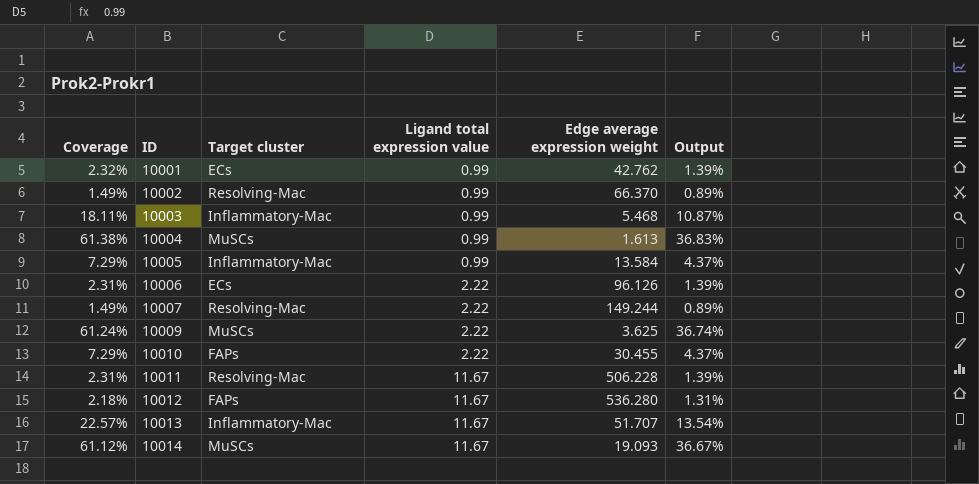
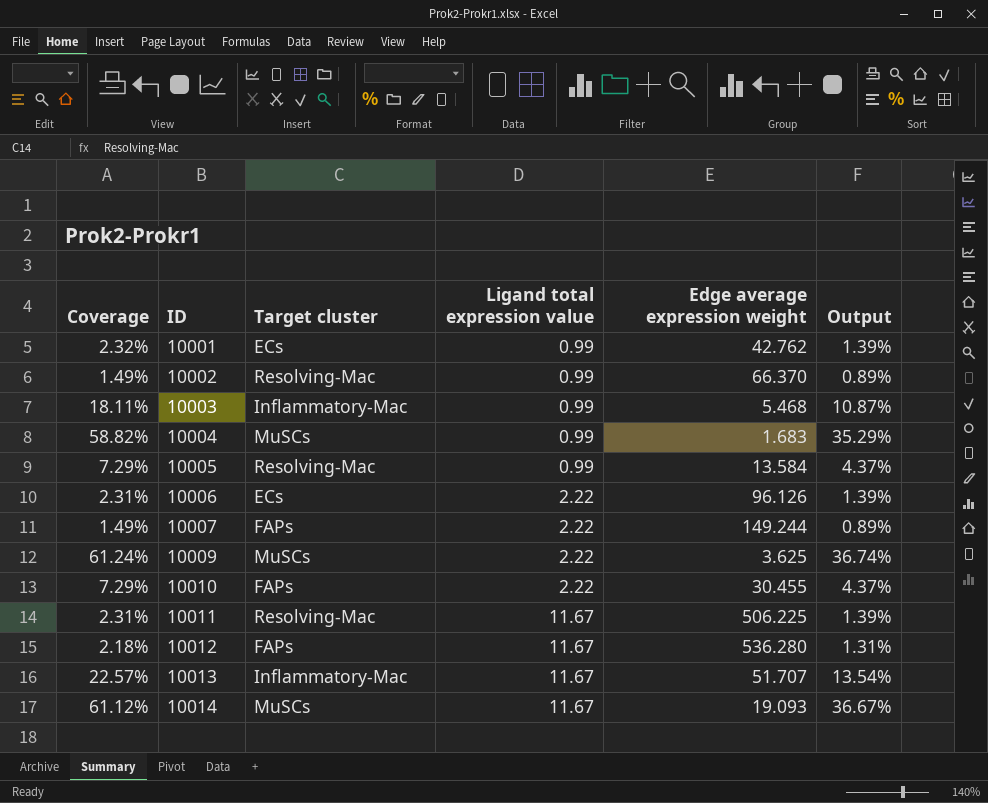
10004 | Coverage: 61.38% -> 58.82%
10004 | Edge average expression weight: 1.613 -> 1.683
10004 | Output: 36.83% -> 35.29%
10005 | Target cluster: Inflammatory-Mac -> Resolving-Mac
10007 | Target cluster: Resolving-Mac -> FAPs
10011 | Edge average expression weight: 506.228 -> 506.225

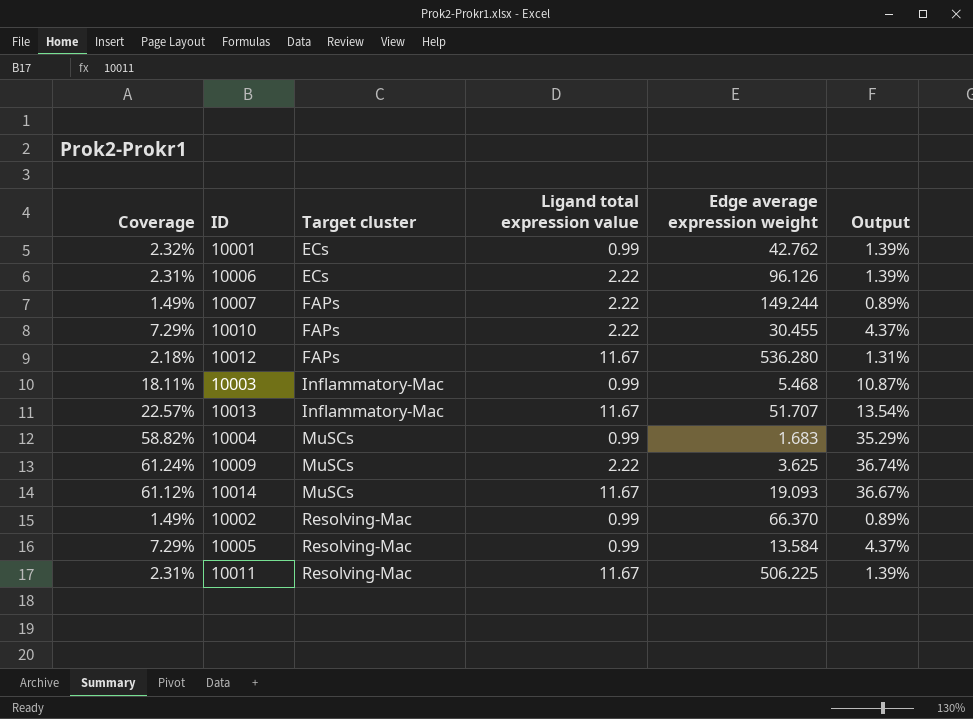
row order: ID ascending -> Target cluster ascending

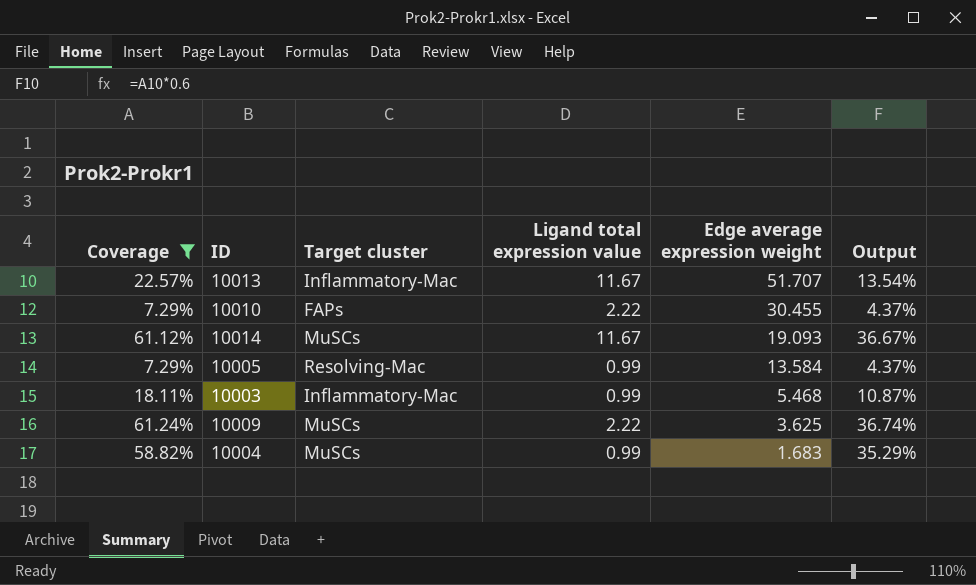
filter: none -> Coverage >= 7.29%
row order: Target cluster ascending -> Edge average expression weight descending

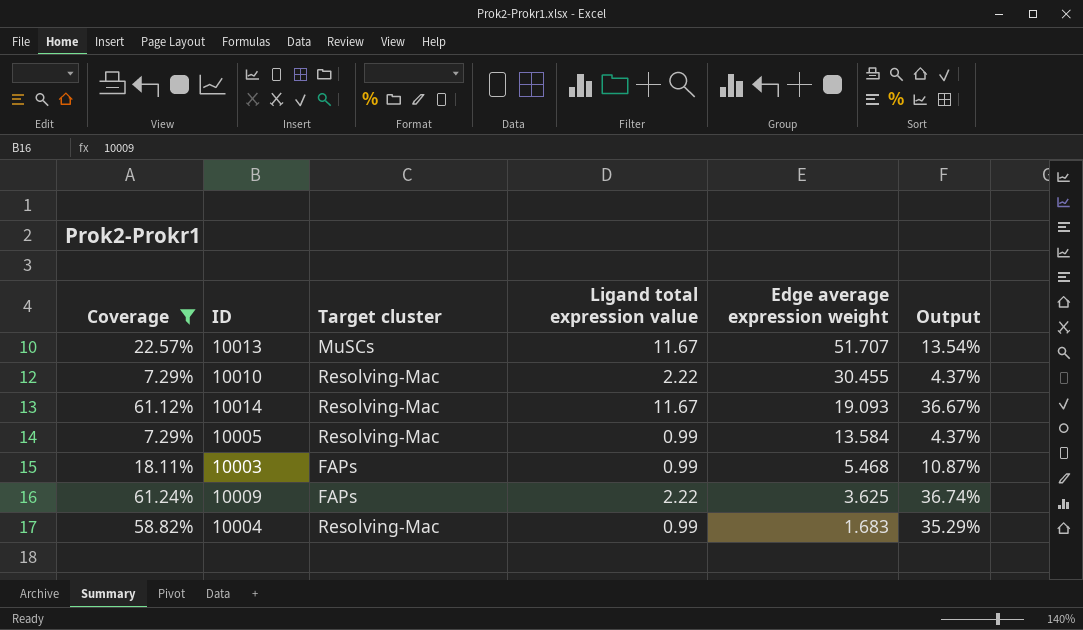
10013 | Target cluster: Inflammatory-Mac -> MuSCs
10010 | Target cluster: FAPs -> Resolving-Mac
10014 | Target cluster: MuSCs -> Resolving-Mac
10003 | Target cluster: Inflammatory-Mac -> FAPs
10009 | Target cluster: MuSCs -> FAPs
10004 | Target cluster: MuSCs -> Resolving-Mac

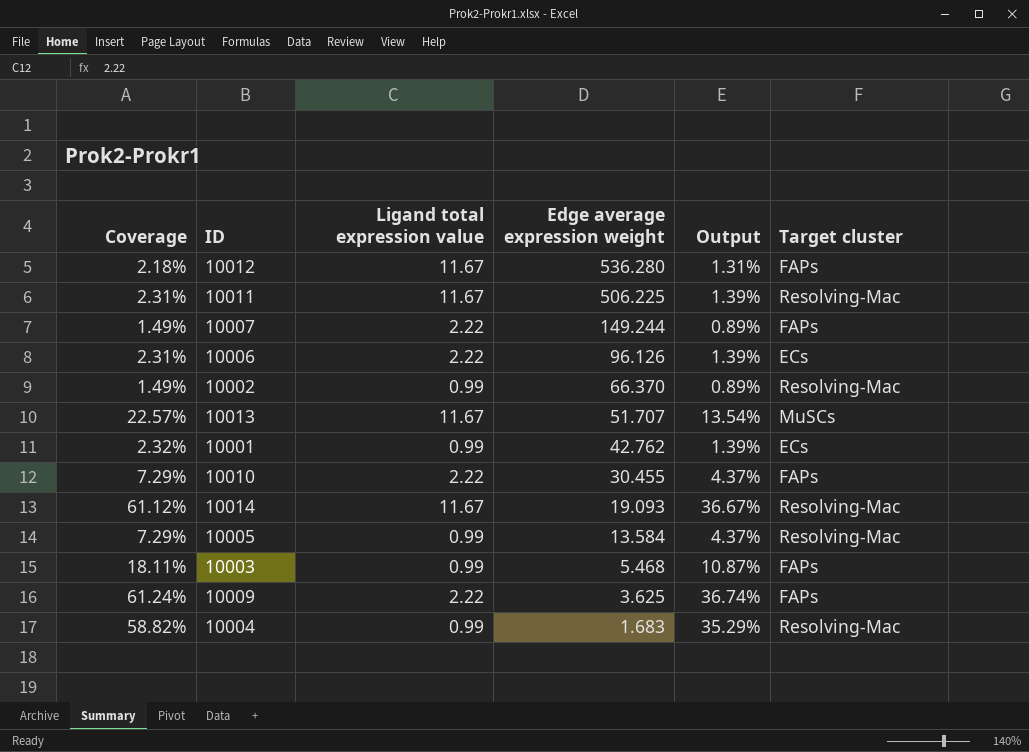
filter: Coverage >= 7.29% -> none
column Target cluster | position: 3 -> 6
10010 | Target cluster: Resolving-Mac -> FAPs

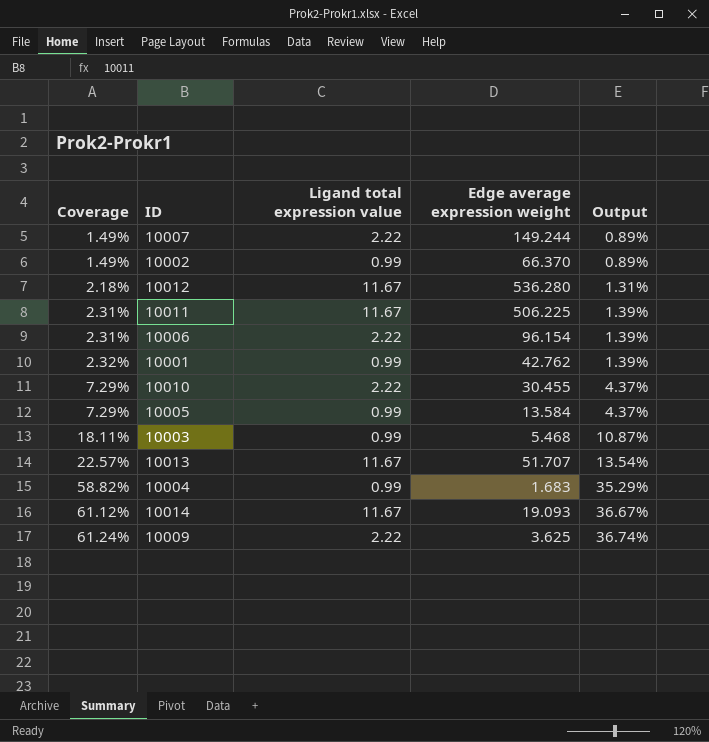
row order: Edge average expression weight descending -> Coverage ascending
column Target cluster | position: 6 -> none
10006 | Edge average expression weight: 96.126 -> 96.154

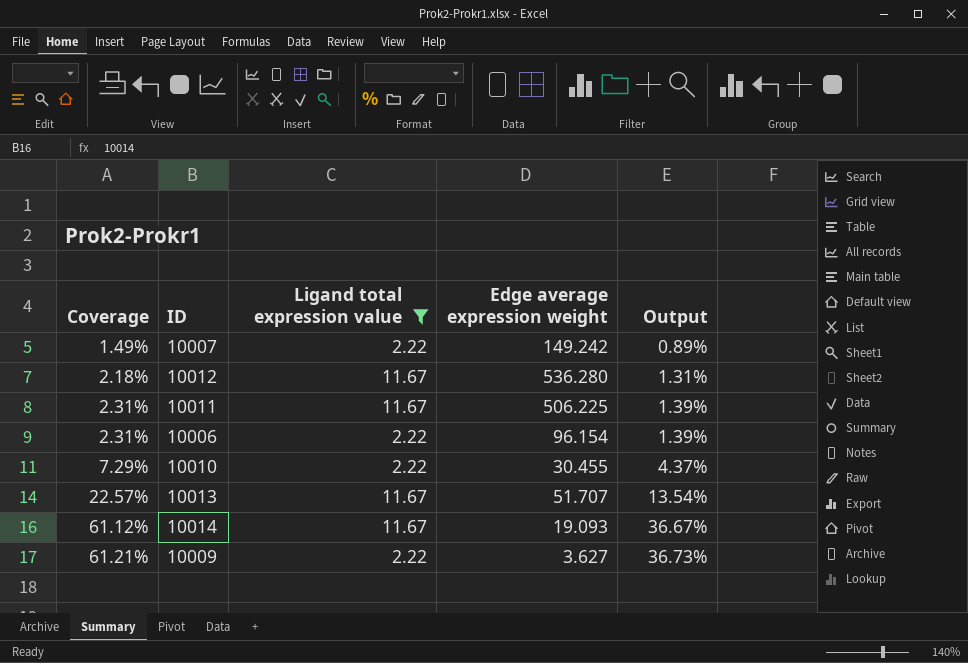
filter: none -> Ligand total expression value != 0.99
10007 | Edge average expression weight: 149.244 -> 149.242
10009 | Coverage: 61.24% -> 61.21%
10009 | Edge average expression weight: 3.625 -> 3.627
10009 | Output: 36.74% -> 36.73%

